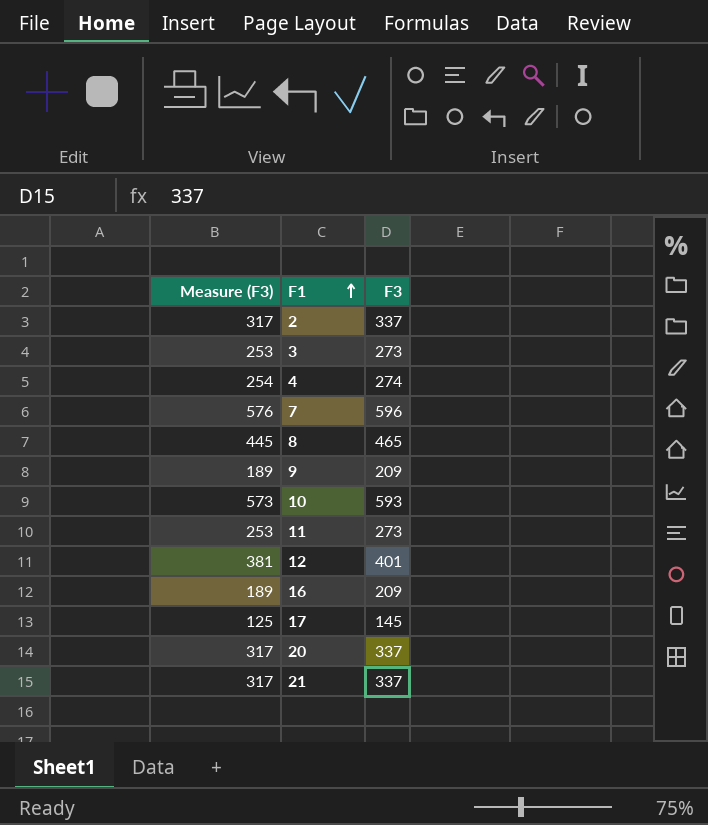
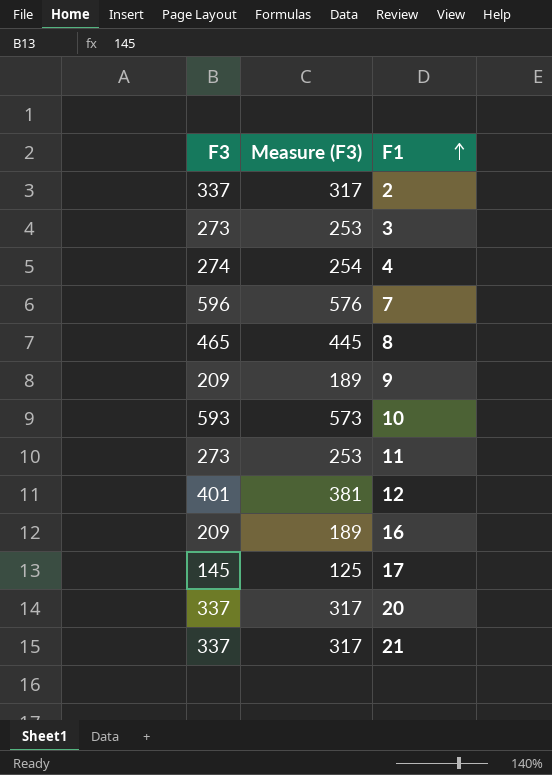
column F3 | position: 3 -> 1

